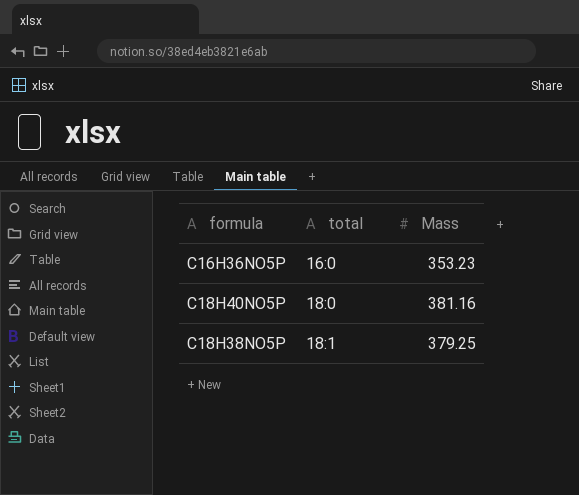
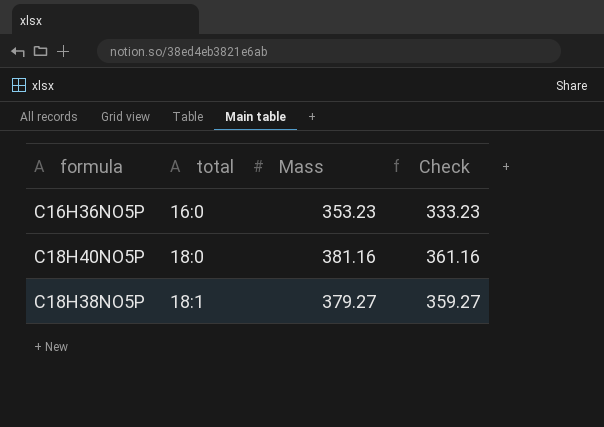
column Check | formula: none -> [Mass] - 20
C18H38NO5P | Mass: 379.25 -> 379.27

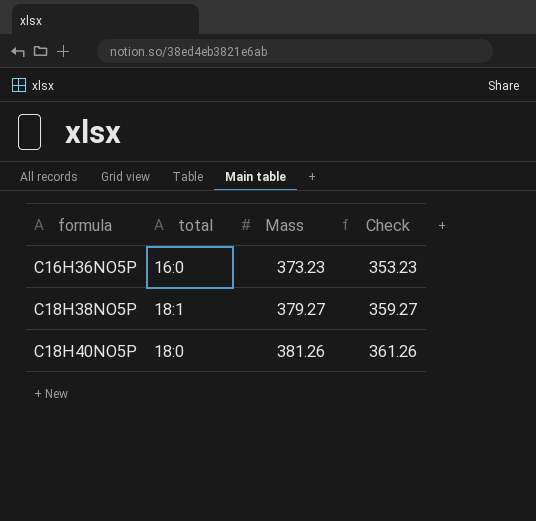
row order: total ascending -> formula ascending
C16H36NO5P | Mass: 353.23 -> 373.23
C16H36NO5P | Check: 333.23 -> 353.23
C18H40NO5P | Mass: 381.16 -> 381.26
C18H40NO5P | Check: 361.16 -> 361.26

